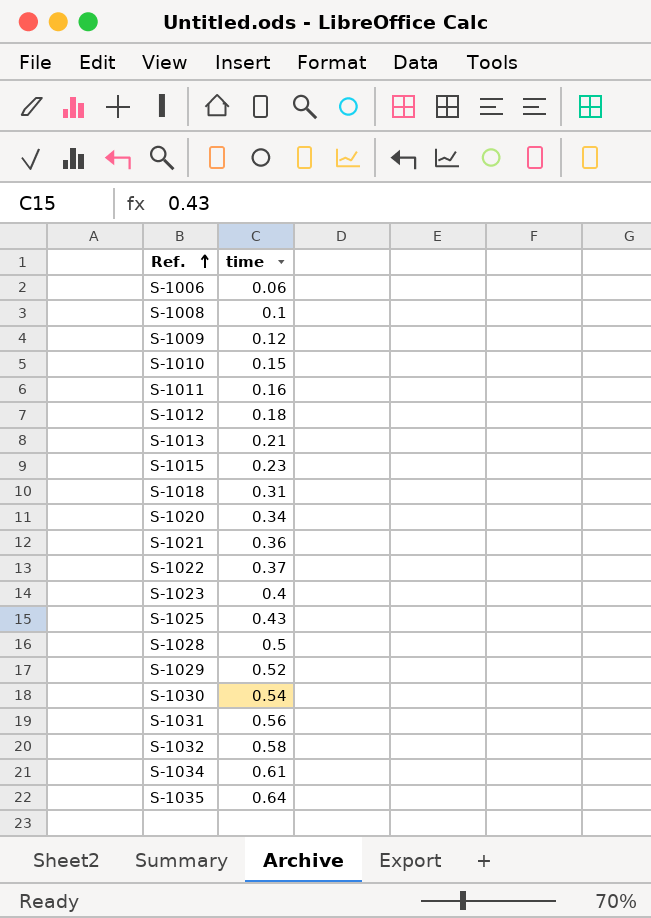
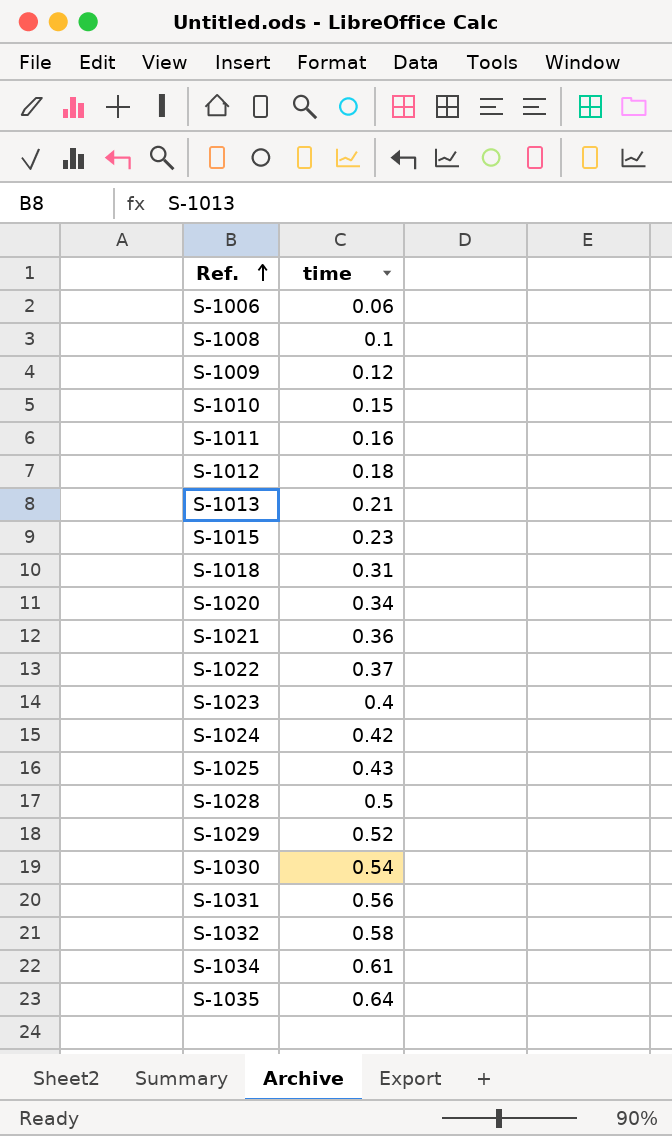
row S-1024: none -> 0.42

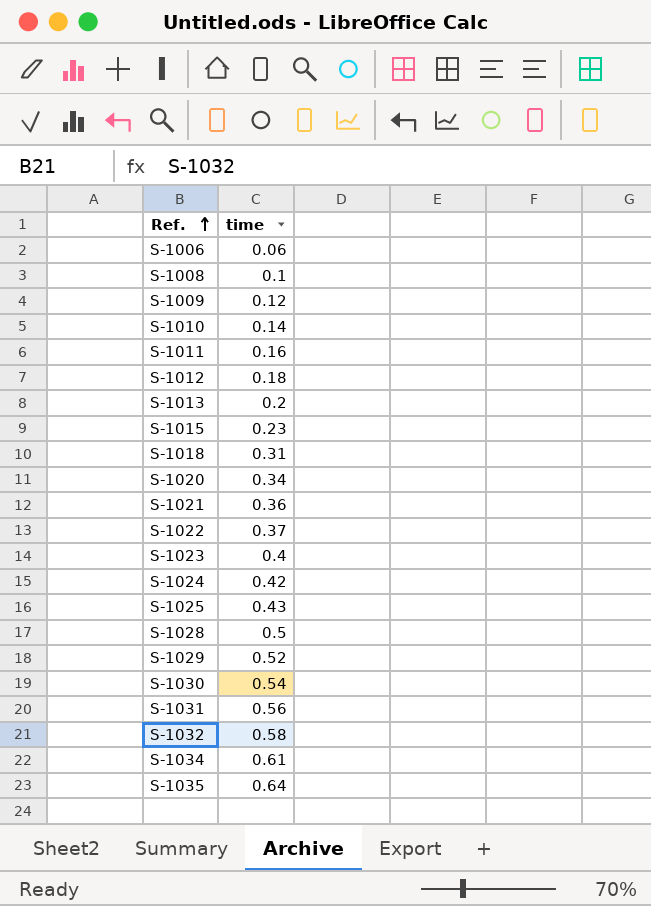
S-1010 | time: 0.15 -> 0.14
S-1013 | time: 0.21 -> 0.2

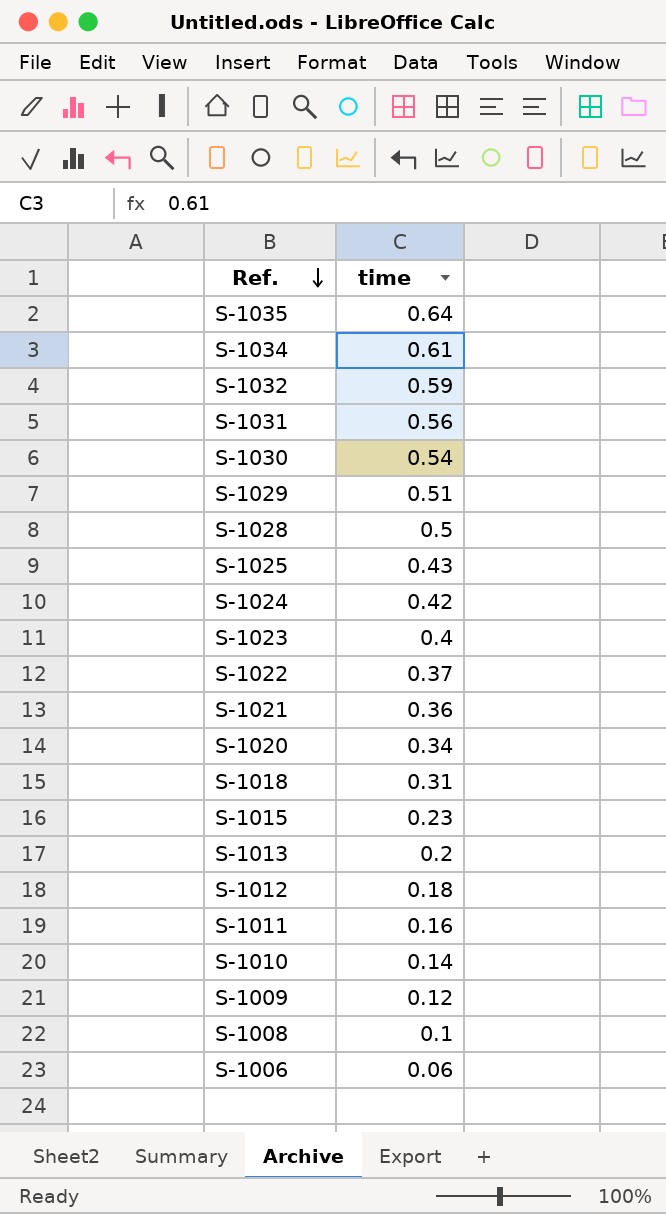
row order: Ref. ascending -> Ref. descending
S-1032 | time: 0.58 -> 0.59
S-1029 | time: 0.52 -> 0.51

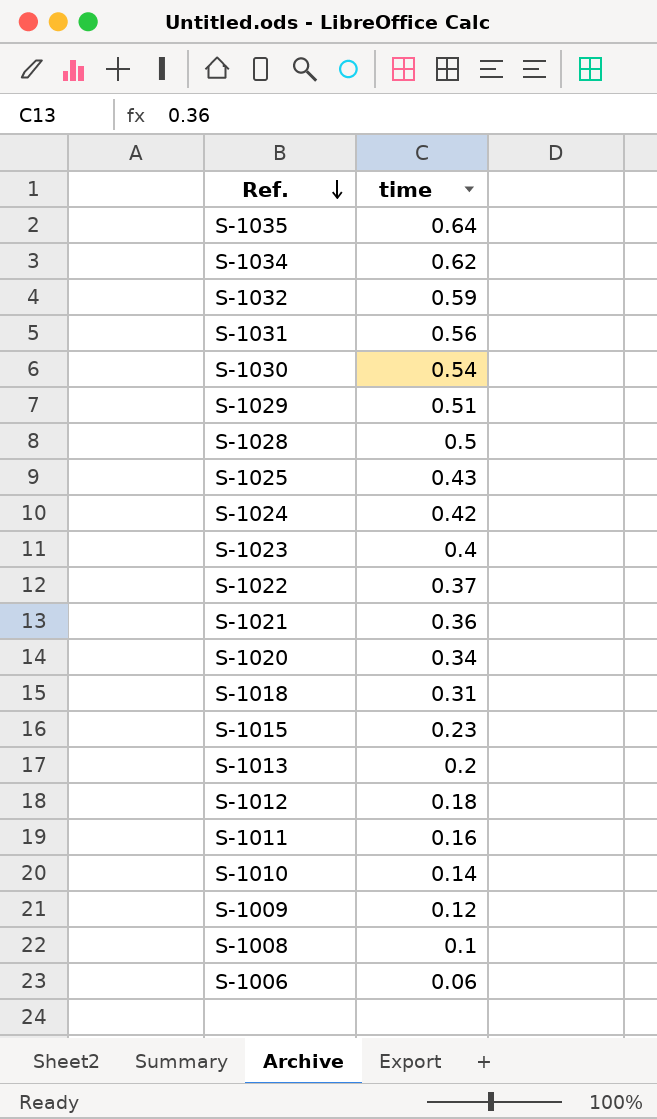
S-1034 | time: 0.61 -> 0.62

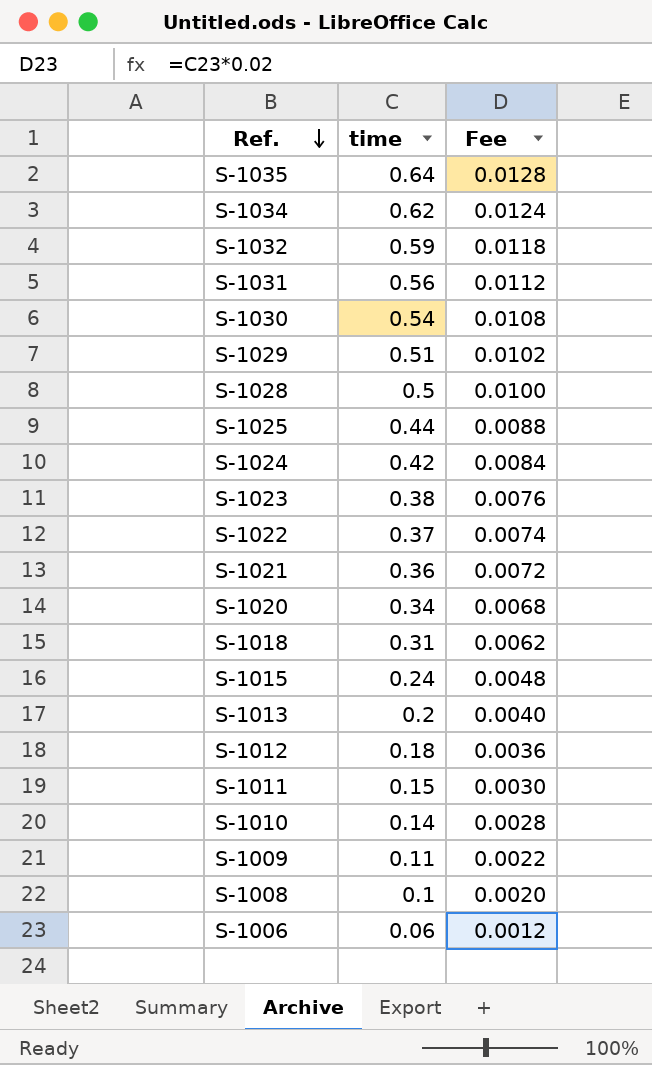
column Fee | formula: none -> [time] * 0.02
S-1025 | time: 0.43 -> 0.44
S-1023 | time: 0.4 -> 0.38
S-1015 | time: 0.23 -> 0.24
S-1011 | time: 0.16 -> 0.15
S-1009 | time: 0.12 -> 0.11

